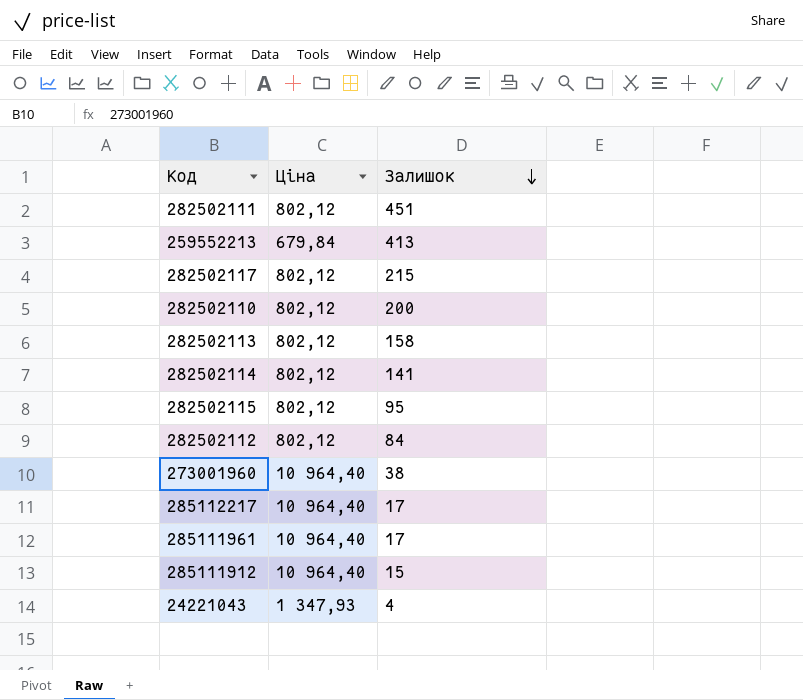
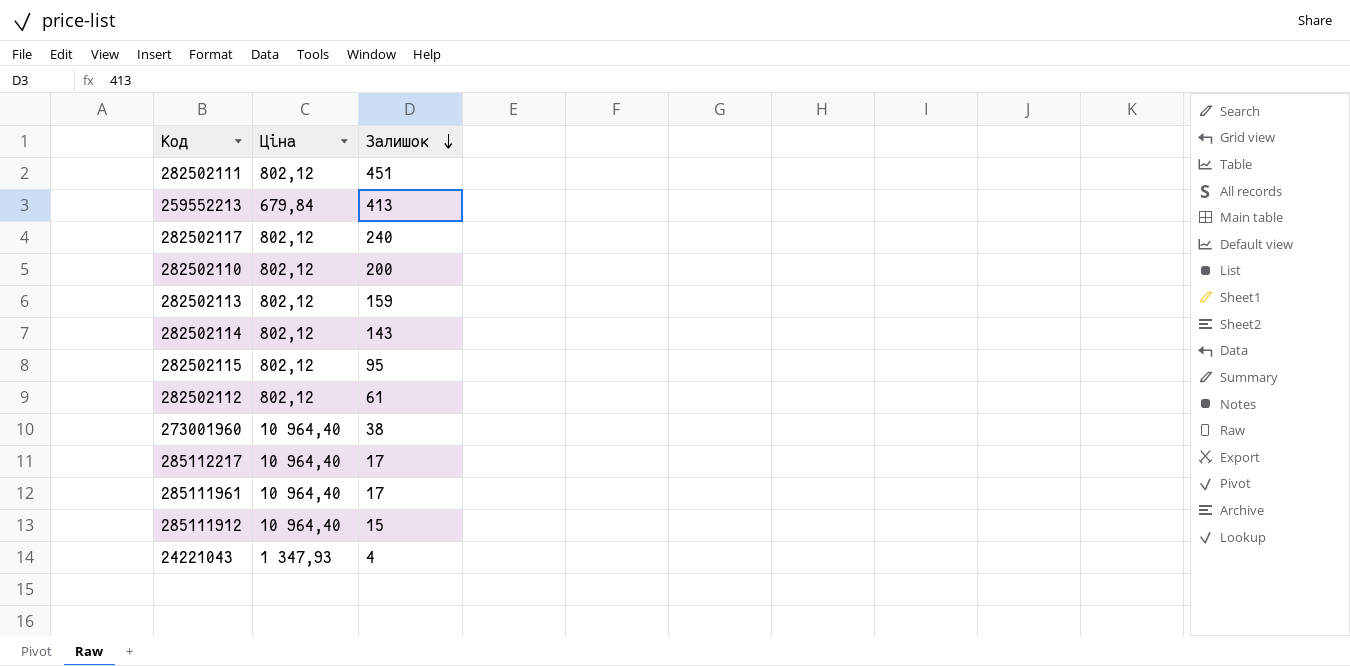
282502117 | Залишок: 215 -> 240
282502113 | Залишок: 158 -> 159
282502114 | Залишок: 141 -> 143
282502112 | Залишок: 84 -> 61

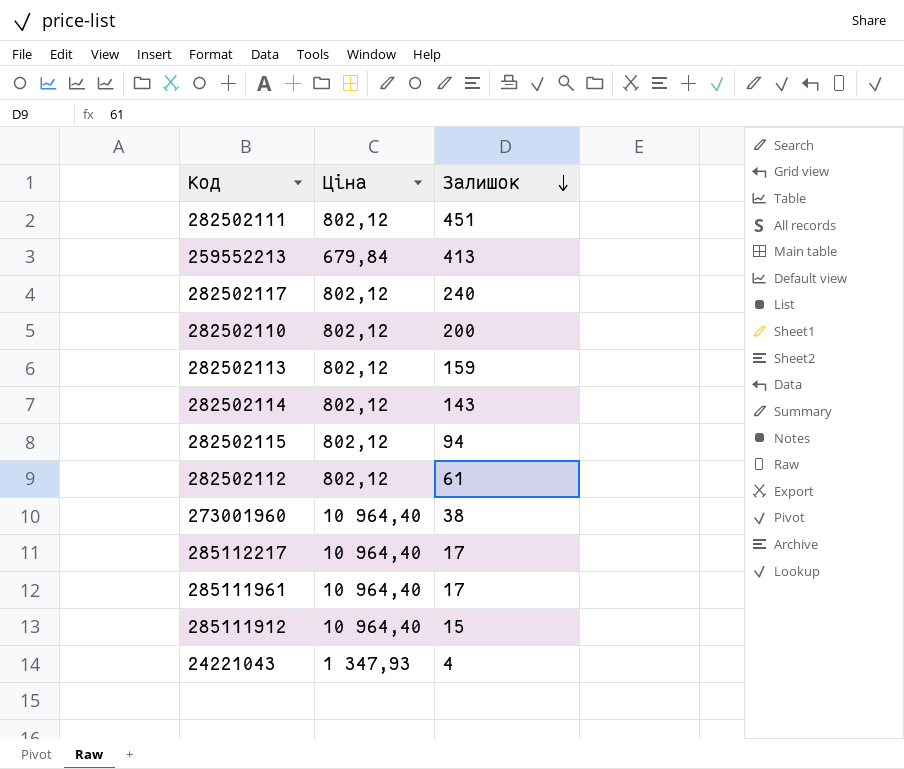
282502115 | Залишок: 95 -> 94

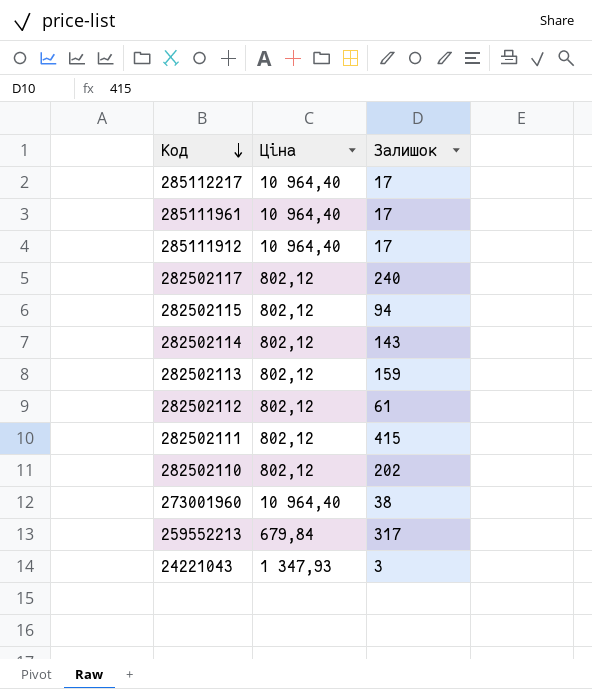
row order: Залишок descending -> Код descending
285111912 | Залишок: 15 -> 17
282502111 | Залишок: 451 -> 415
282502110 | Залишок: 200 -> 202
259552213 | Залишок: 413 -> 317
24221043 | Залишок: 4 -> 3

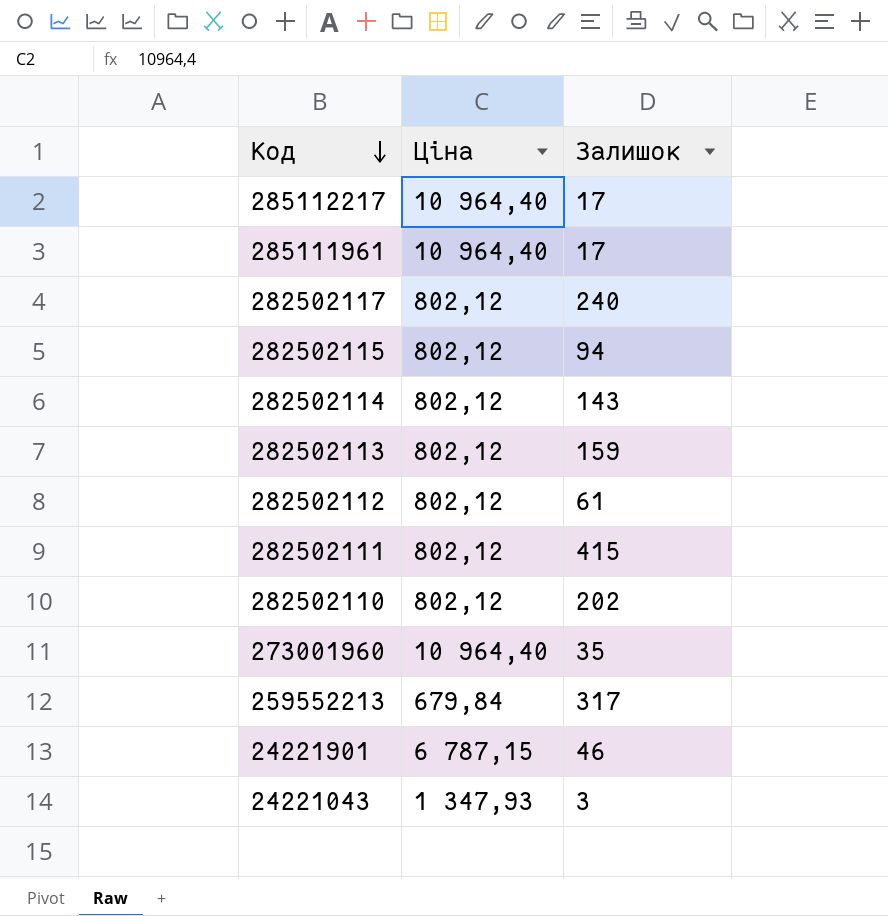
row 285111912: 10 964,40 | 17 -> none
273001960 | Залишок: 38 -> 35
row 24221901: none -> 6 787,15 | 46

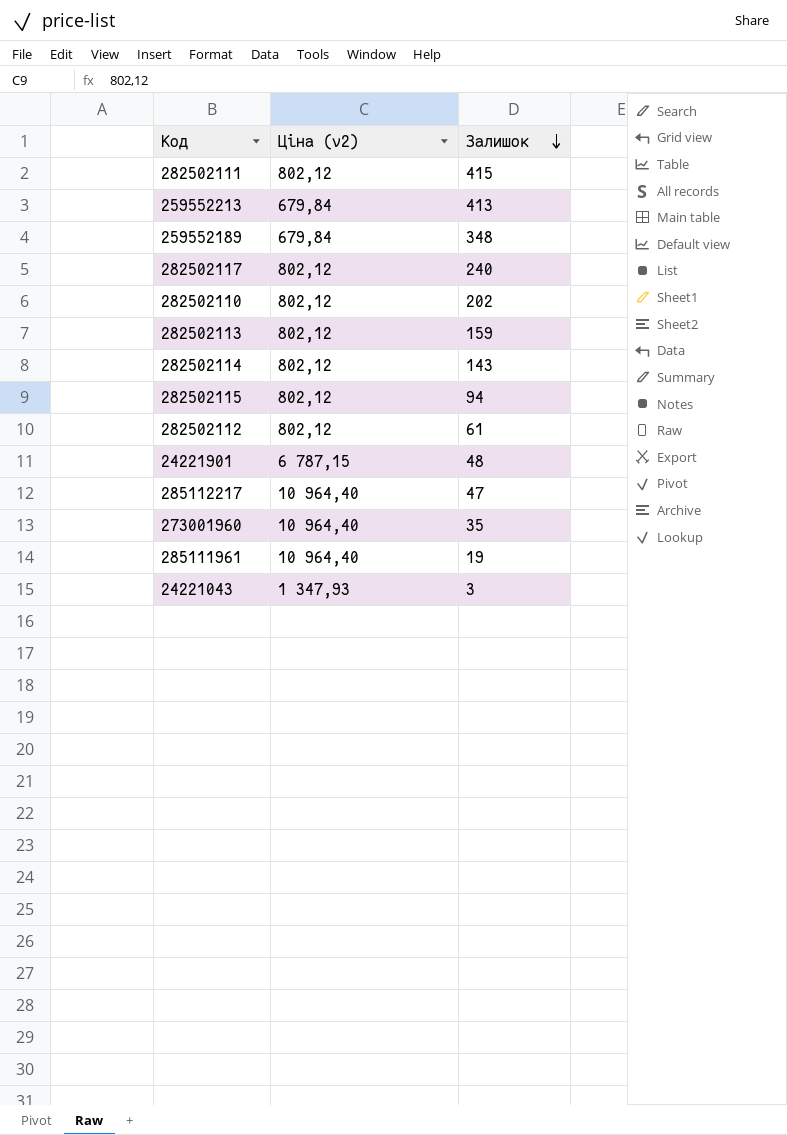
row order: Код descending -> Залишок descending
column name: Ціна -> Ціна (v2)
259552213 | Залишок: 317 -> 413
row 259552189: none -> 679,84 | 348
24221901 | Залишок: 46 -> 48
285112217 | Залишок: 17 -> 47
285111961 | Залишок: 17 -> 19

